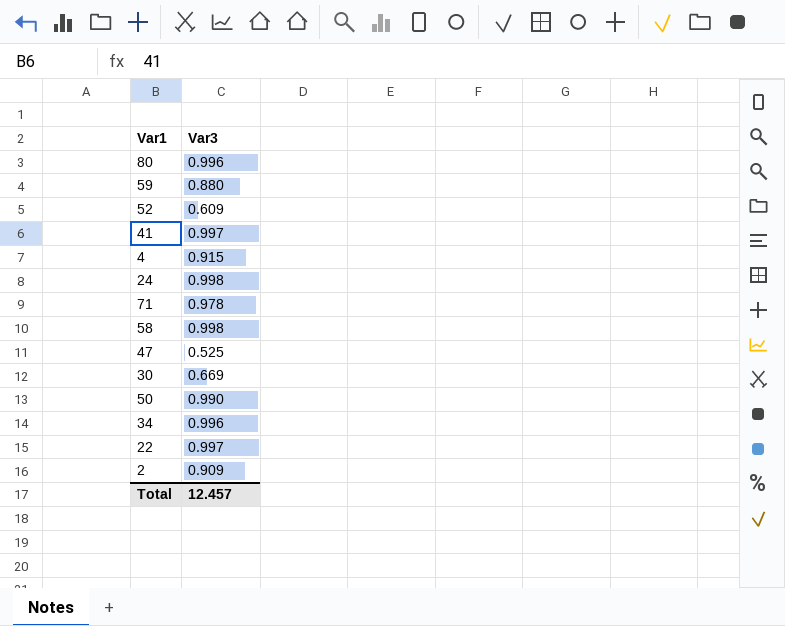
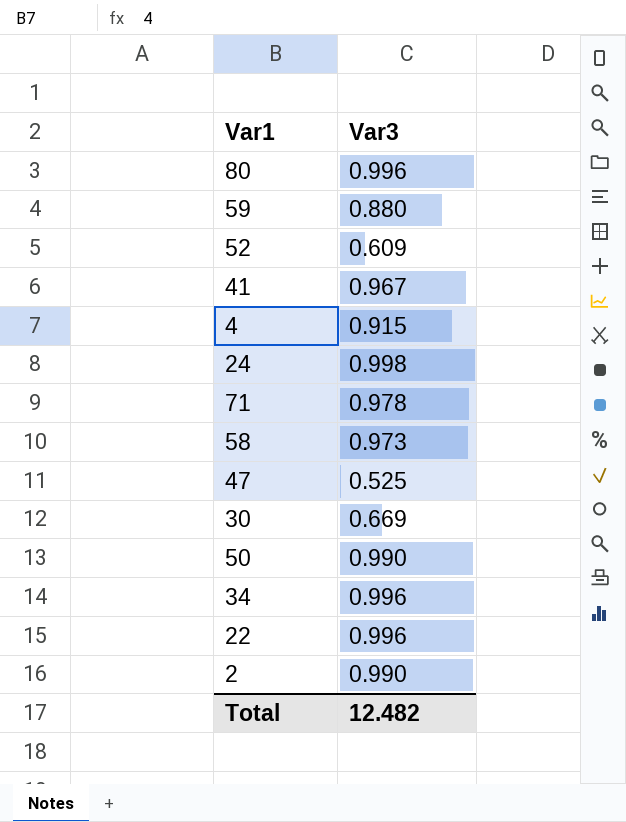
41 | Var3: 0.997 -> 0.967
58 | Var3: 0.998 -> 0.973
22 | Var3: 0.997 -> 0.996
2 | Var3: 0.909 -> 0.990
Total | Var3: 12.457 -> 12.482

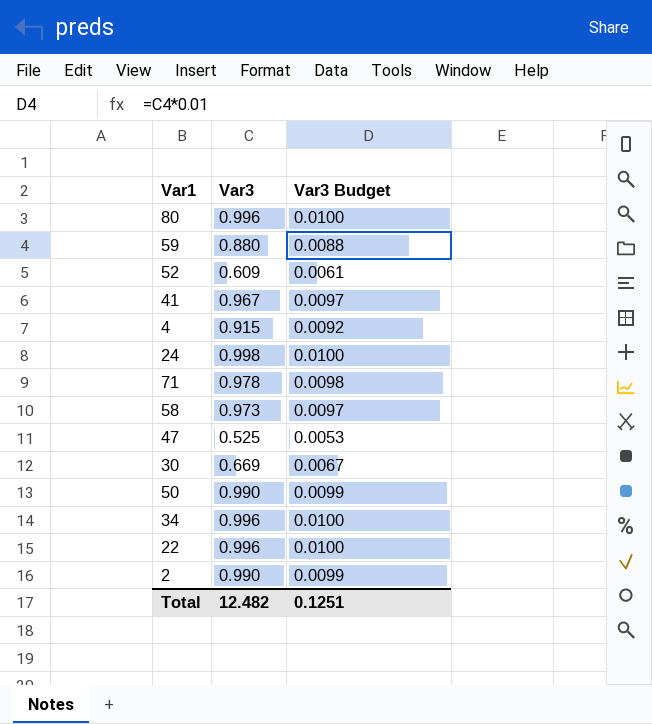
column Var3 Budget | formula: none -> [Var3] * 0.01

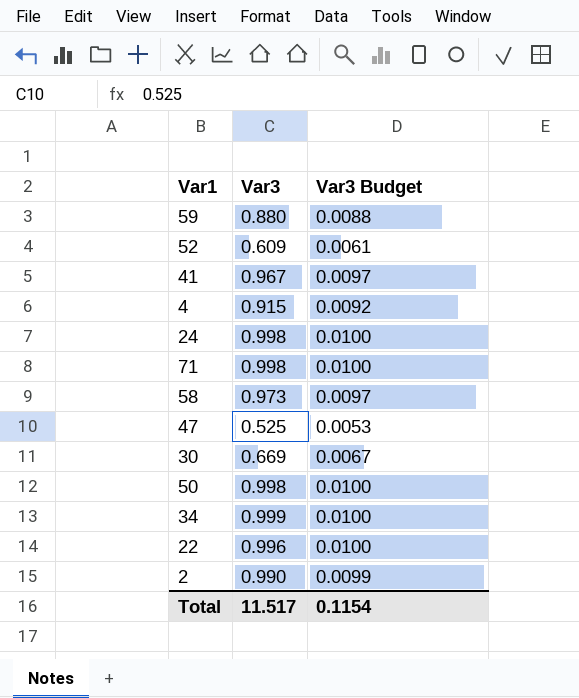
row 80: 0.996 | 0.0100 -> none
71 | Var3: 0.978 -> 0.998
71 | Var3 Budget: 0.0098 -> 0.0100
50 | Var3: 0.990 -> 0.998
50 | Var3 Budget: 0.0099 -> 0.0100
34 | Var3: 0.996 -> 0.999
Total | Var3: 12.482 -> 11.517
Total | Var3 Budget: 0.1251 -> 0.1154

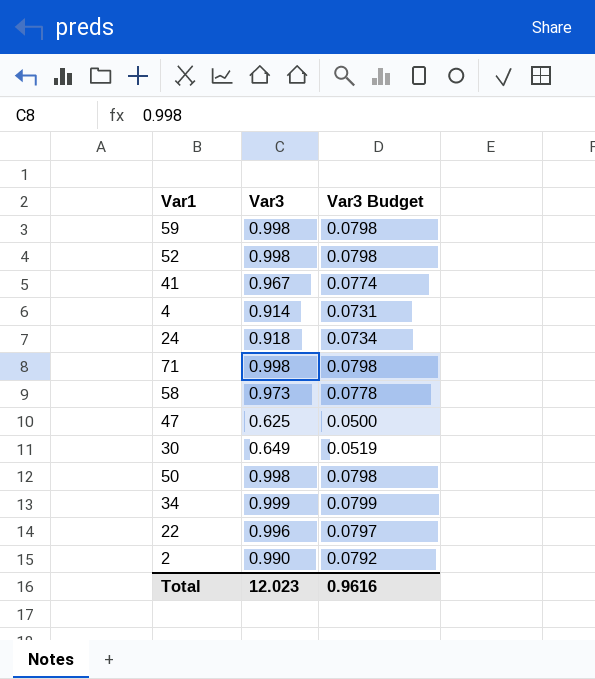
column Var3 Budget | formula: [Var3] * 0.01 -> [Var3] * 0.08
59 | Var3: 0.880 -> 0.998
52 | Var3: 0.609 -> 0.998
4 | Var3: 0.915 -> 0.914
24 | Var3: 0.998 -> 0.918
47 | Var3: 0.525 -> 0.625
30 | Var3: 0.669 -> 0.649
Total | Var3: 11.517 -> 12.023
Total | Var3 Budget: 0.1154 -> 0.9616

